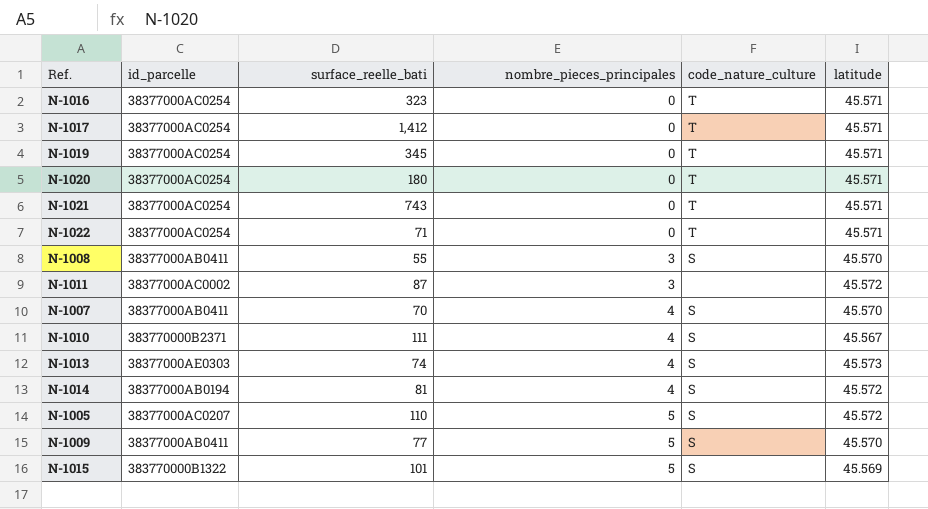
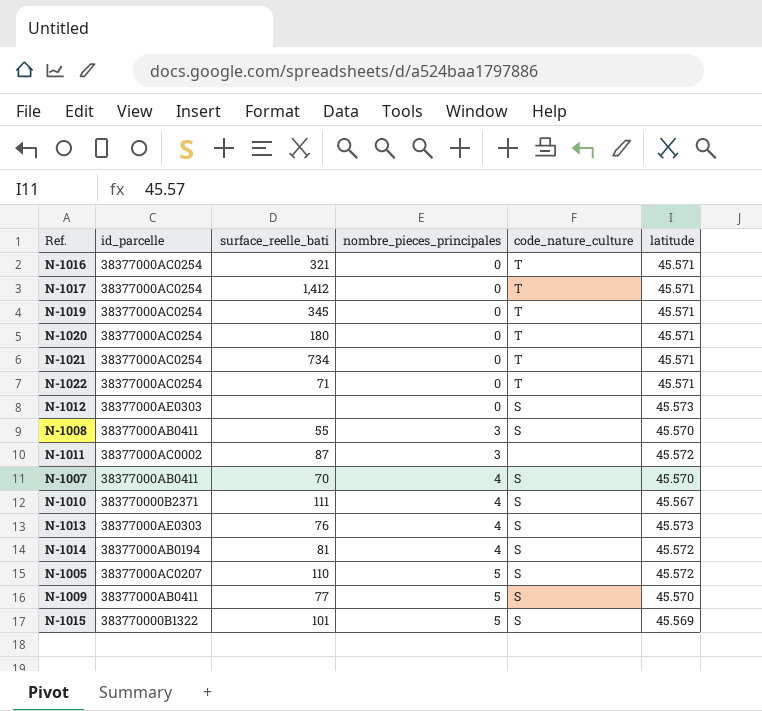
N-1016 | surface_reelle_bati: 323 -> 321
N-1021 | surface_reelle_bati: 743 -> 734
row N-1012: none -> 38377000AE0303 | none | 0 | S | 45.573
N-1013 | surface_reelle_bati: 74 -> 76

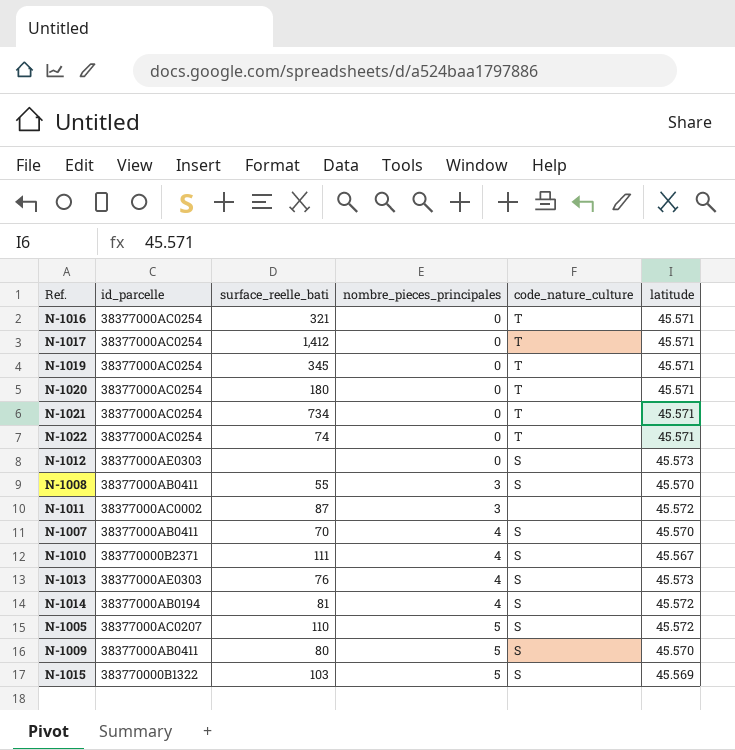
N-1022 | surface_reelle_bati: 71 -> 74
N-1009 | surface_reelle_bati: 77 -> 80
N-1015 | surface_reelle_bati: 101 -> 103

